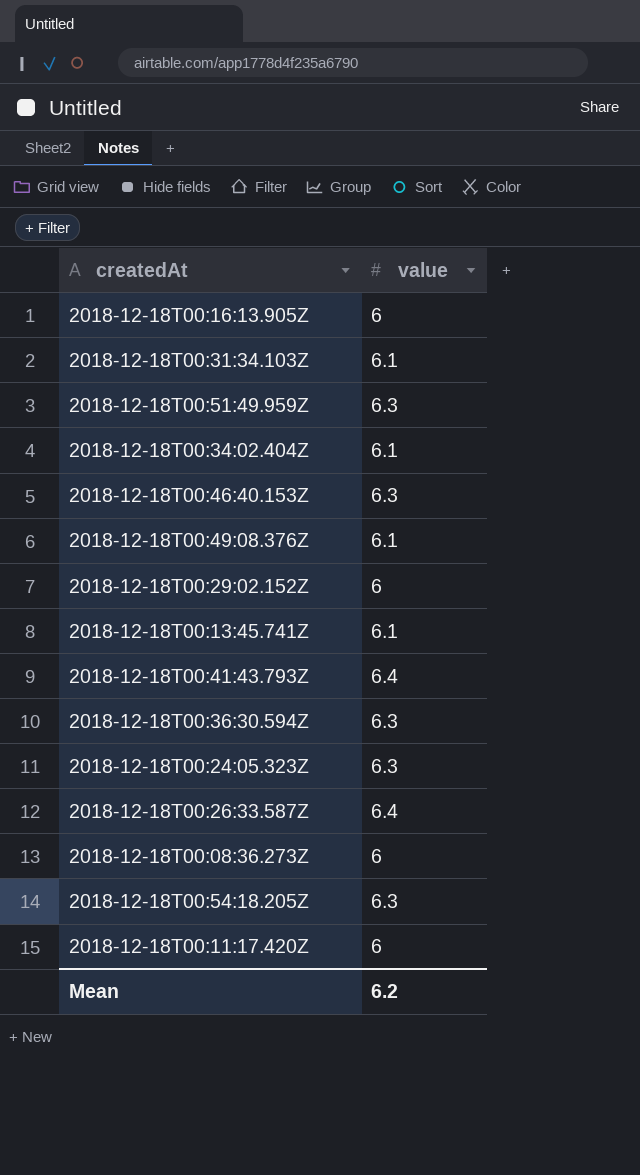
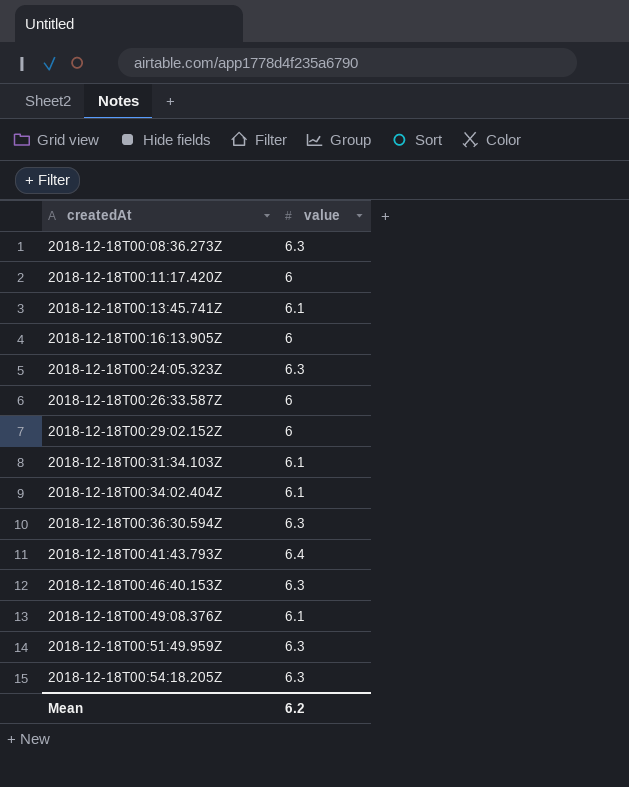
row order: none -> createdAt ascending
2018-12-18T00:08:36.273Z | value: 6 -> 6.3
2018-12-18T00:26:33.587Z | value: 6.4 -> 6

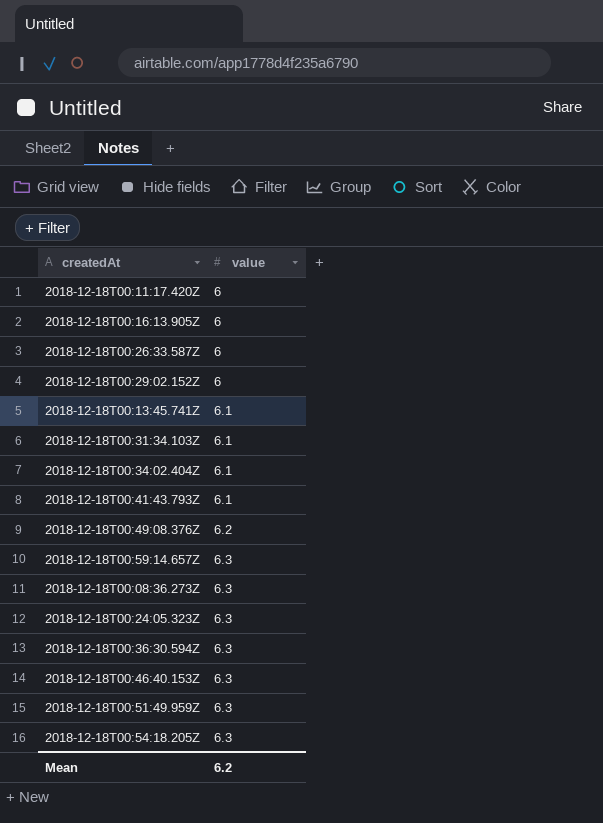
row order: createdAt ascending -> value ascending
2018-12-18T00:41:43.793Z | value: 6.4 -> 6.1
2018-12-18T00:49:08.376Z | value: 6.1 -> 6.2
row 2018-12-18T00:59:14.657Z: none -> 6.3

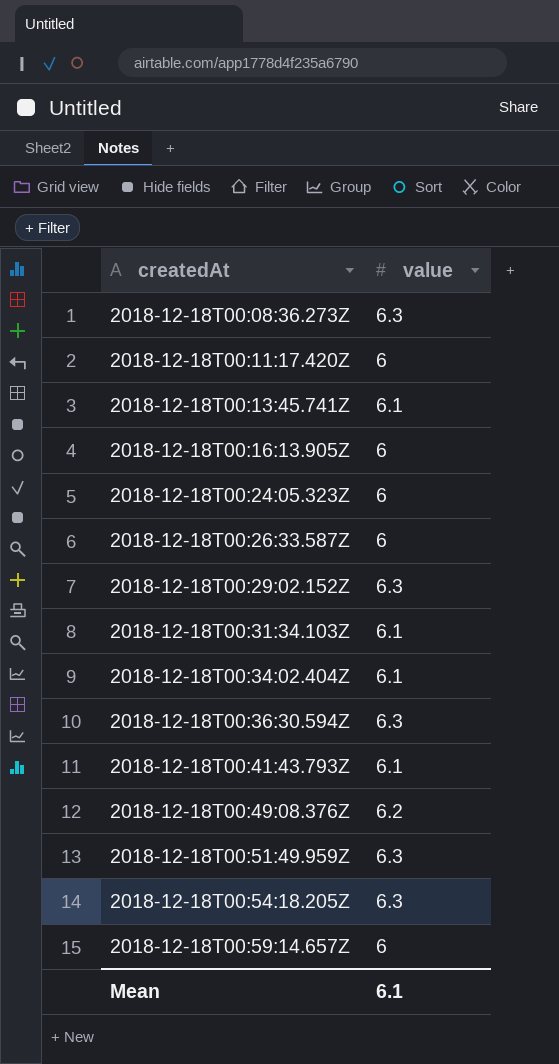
row order: value ascending -> createdAt ascending
row 2018-12-18T00:46:40.153Z: 6.3 -> none
2018-12-18T00:24:05.323Z | value: 6.3 -> 6
2018-12-18T00:29:02.152Z | value: 6 -> 6.3
2018-12-18T00:59:14.657Z | value: 6.3 -> 6
Mean | value: 6.2 -> 6.1

